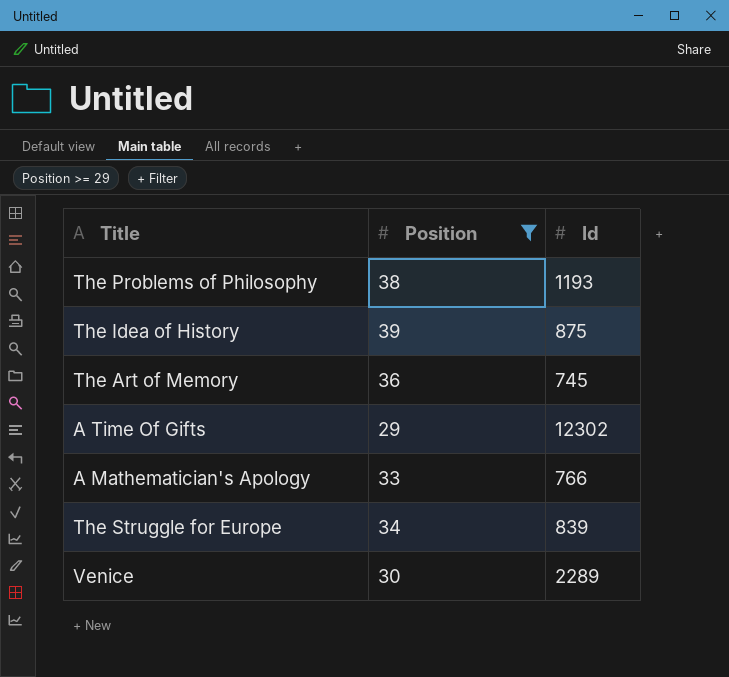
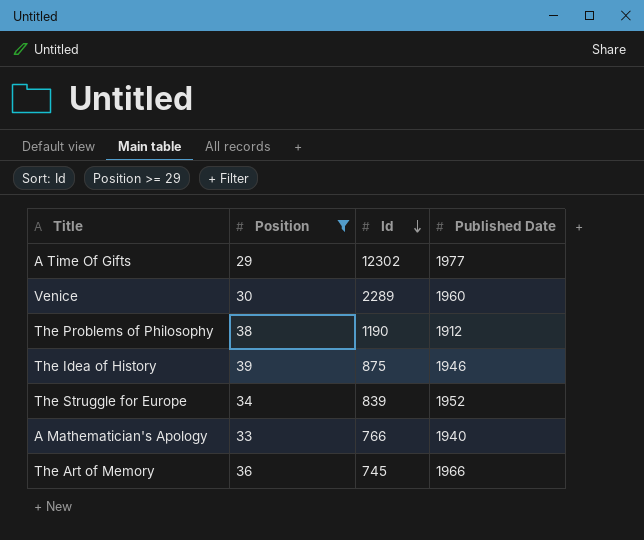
row order: none -> Id descending
column Published Date | position: none -> 4
The Problems of Philosophy | Id: 1193 -> 1190

